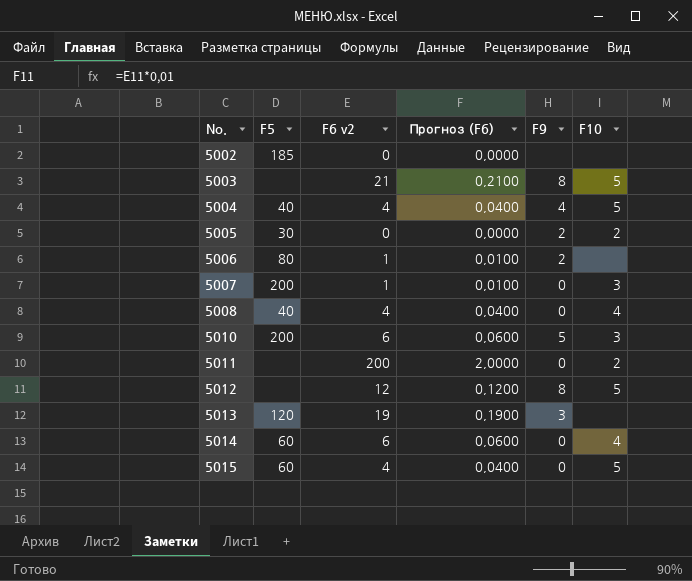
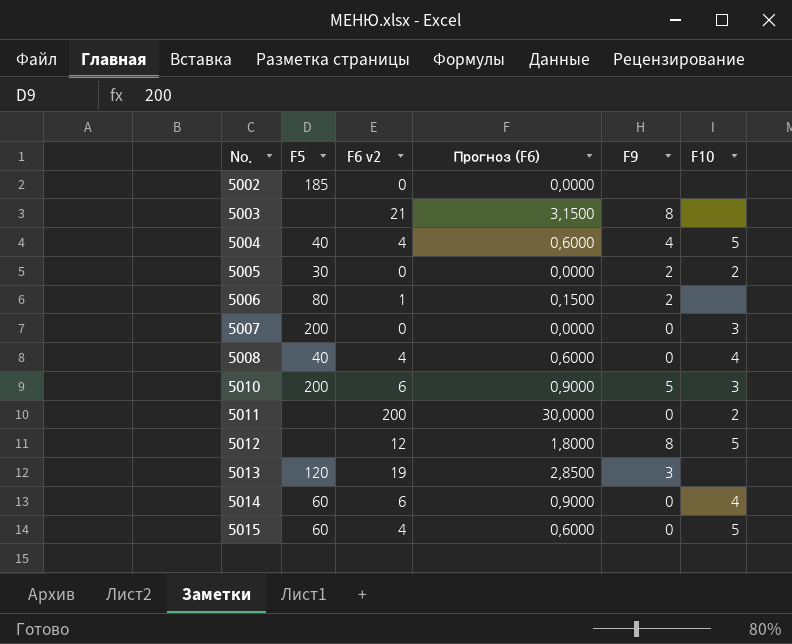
column Прогноз (F6) | formula: [F6 v2] * 0,01 -> [F6 v2] * 0,15
5003 | F10: 5 -> none
5007 | F6 v2: 1 -> 0

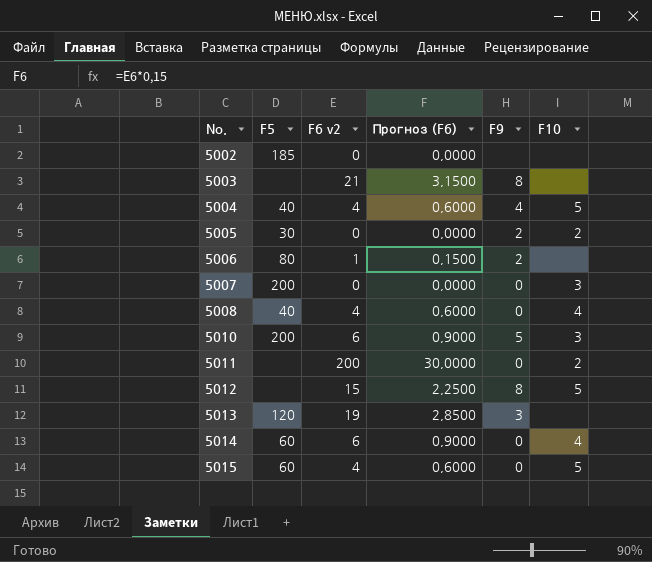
5012 | F6 v2: 12 -> 15
5012 | Прогноз (F6): 1,8000 -> 2,2500

